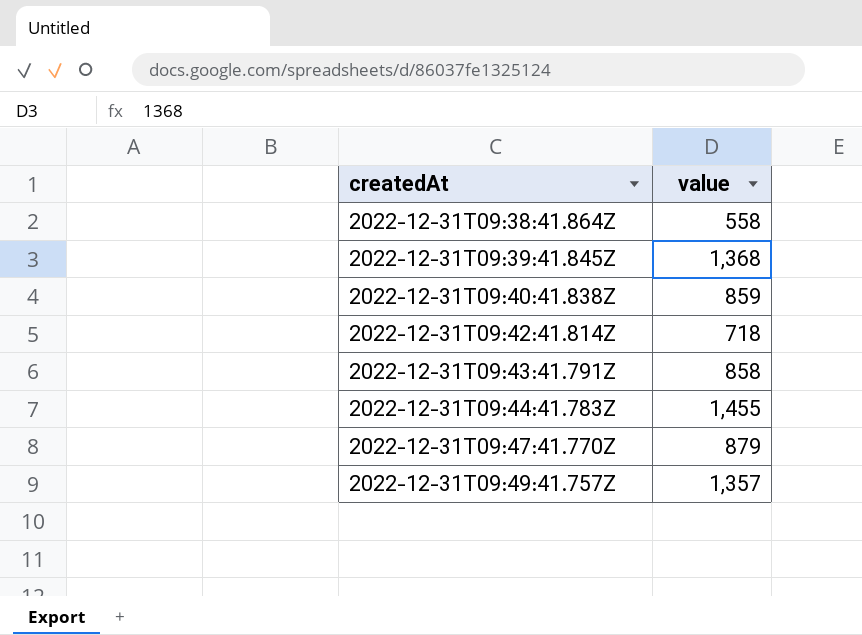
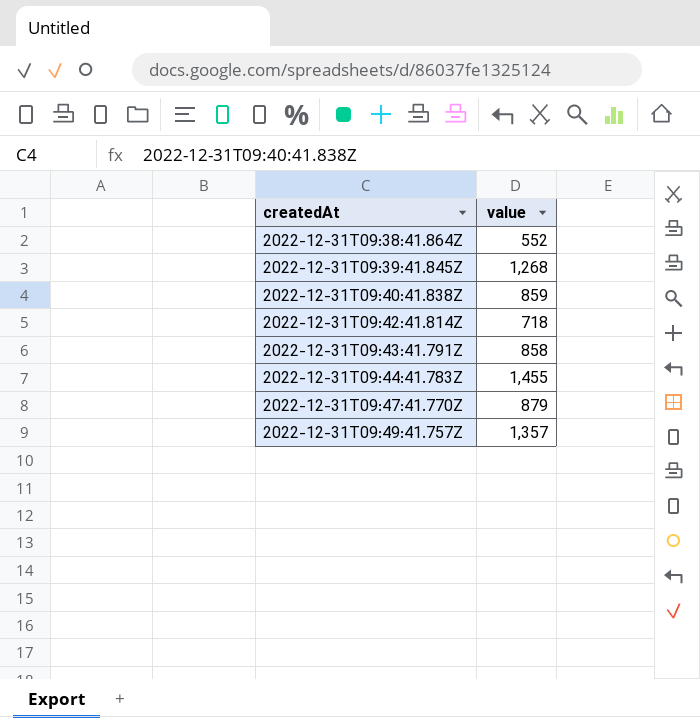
2022-12-31T09:38:41.864Z | value: 558 -> 552
2022-12-31T09:39:41.845Z | value: 1,368 -> 1,268

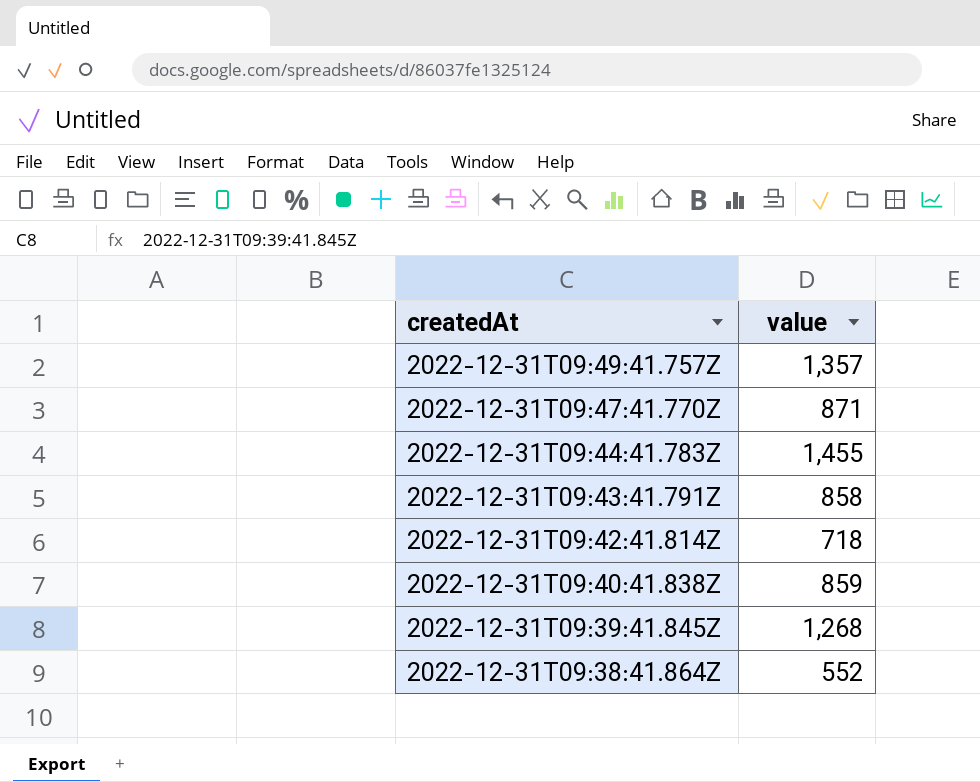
row order: createdAt ascending -> createdAt descending
2022-12-31T09:47:41.770Z | value: 879 -> 871

